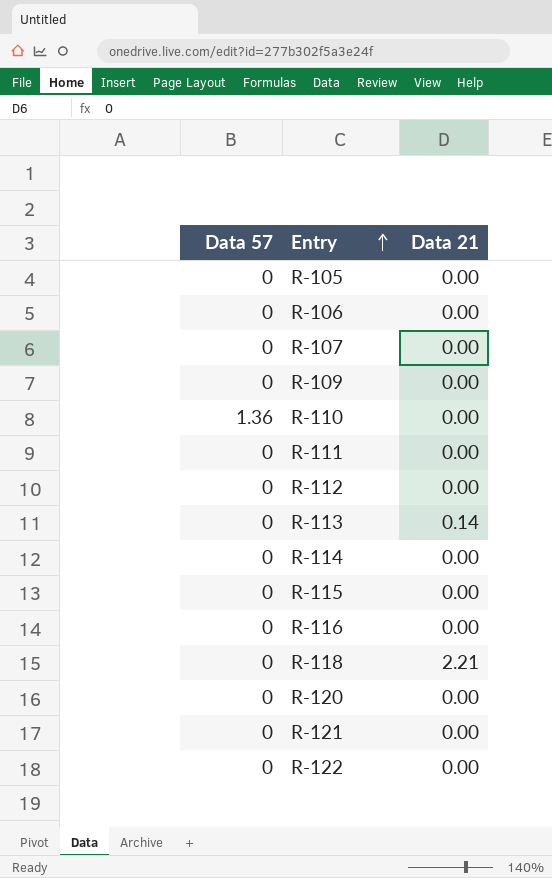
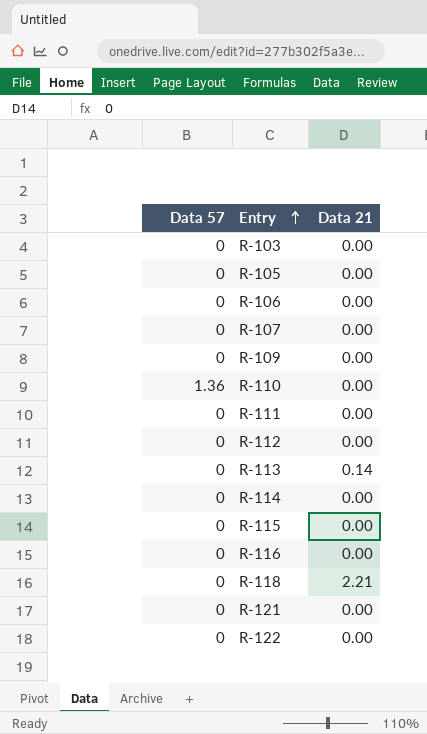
row R-120: 0 | 0.00 -> none
row R-103: none -> 0 | 0.00

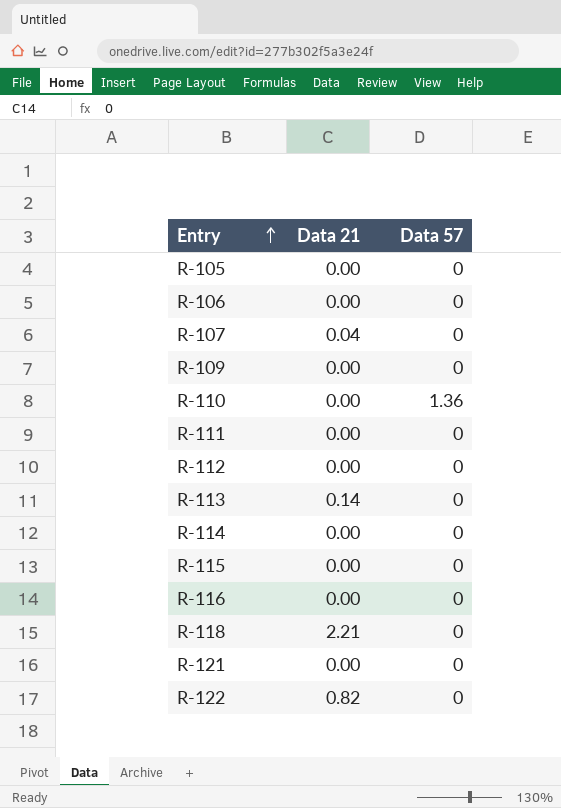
column Data 57 | position: 1 -> 3
row R-103: 0 | 0.00 -> none
R-107 | Data 21: 0.00 -> 0.04
R-122 | Data 21: 0.00 -> 0.82

